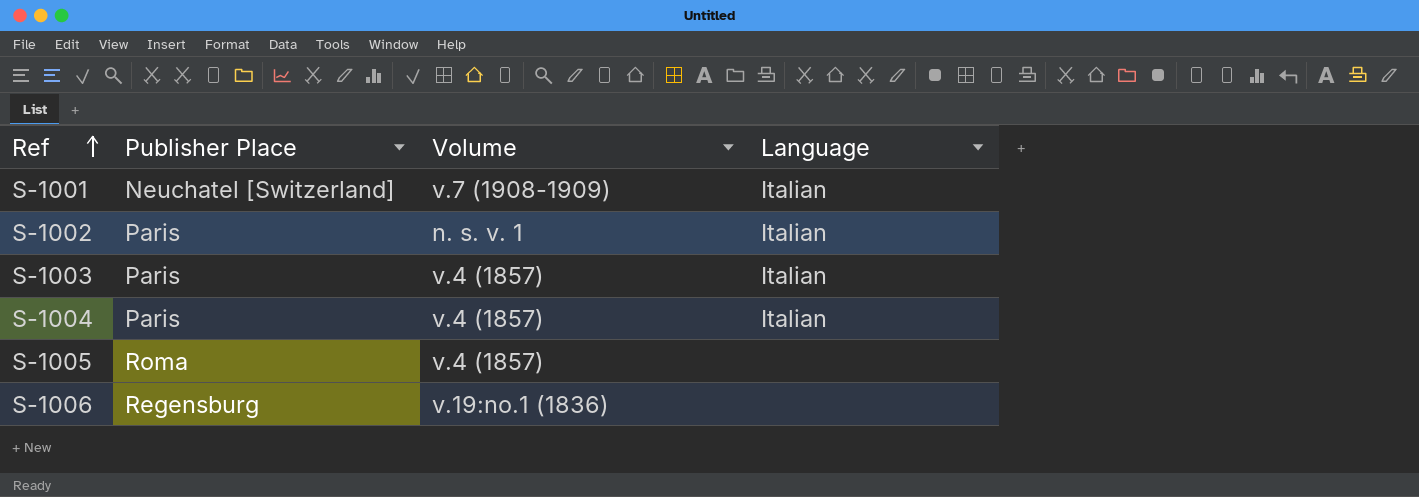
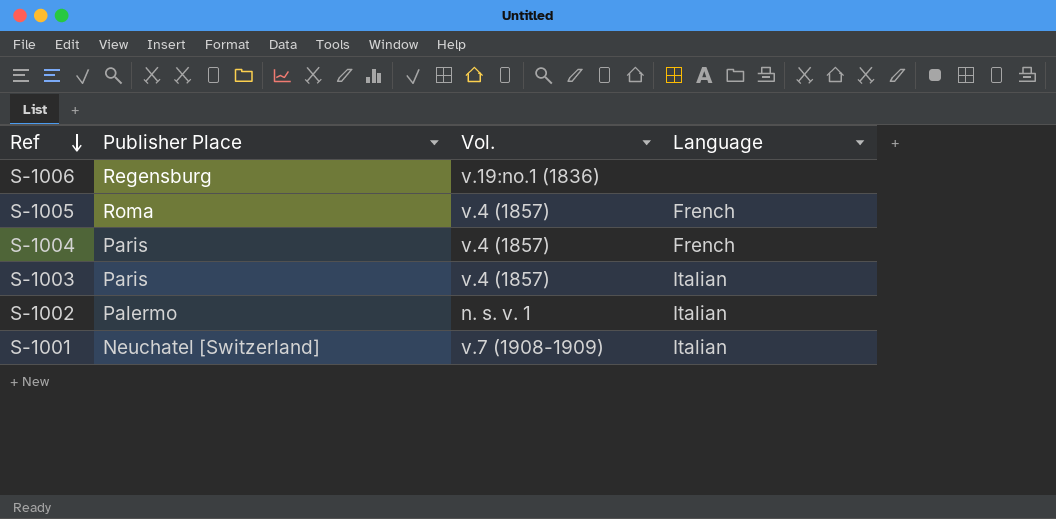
row order: Ref ascending -> Ref descending
column name: Volume -> Vol.
S-1005 | Language: none -> French
S-1004 | Language: Italian -> French
S-1002 | Publisher Place: Paris -> Palermo

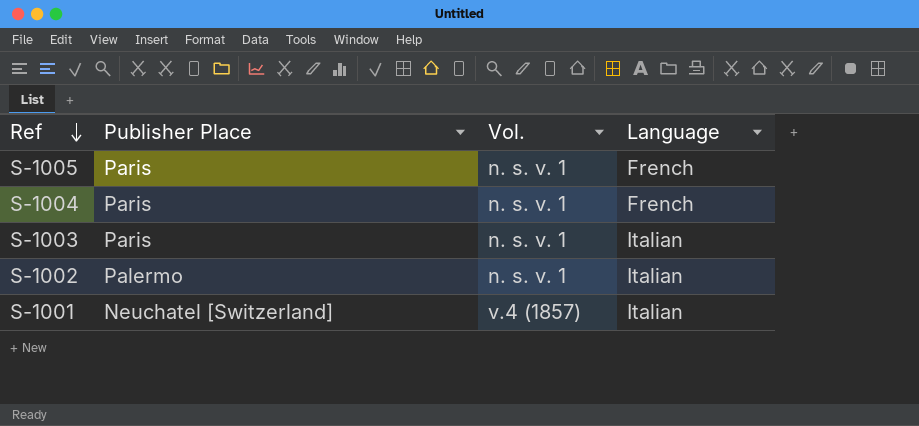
row S-1006: Regensburg | v.19:no.1 (1836) | none -> none
S-1005 | Publisher Place: Roma -> Paris
S-1005 | Vol.: v.4 (1857) -> n. s. v. 1
S-1004 | Vol.: v.4 (1857) -> n. s. v. 1
S-1003 | Vol.: v.4 (1857) -> n. s. v. 1
S-1001 | Vol.: v.7 (1908-1909) -> v.4 (1857)

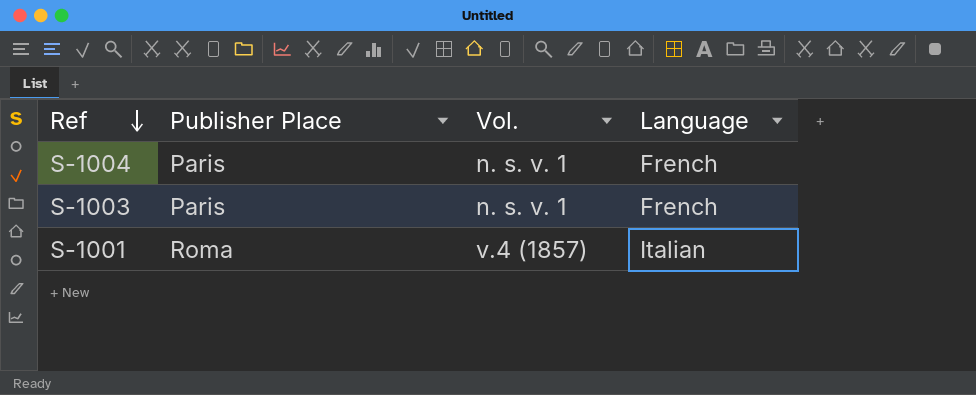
row S-1005: Paris | n. s. v. 1 | French -> none
row S-1002: Palermo | n. s. v. 1 | Italian -> none
S-1003 | Language: Italian -> French
S-1001 | Publisher Place: Neuchatel [Switzerland] -> Roma

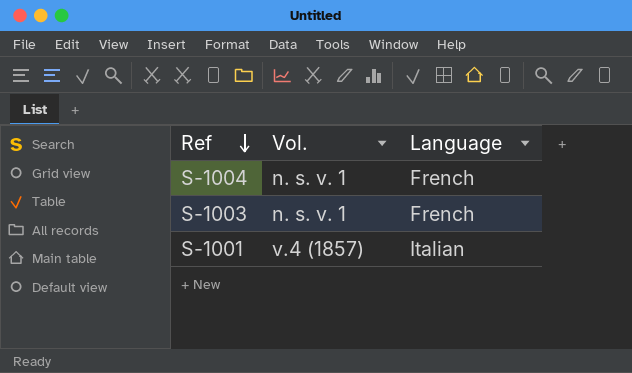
column Publisher Place | position: 2 -> none

